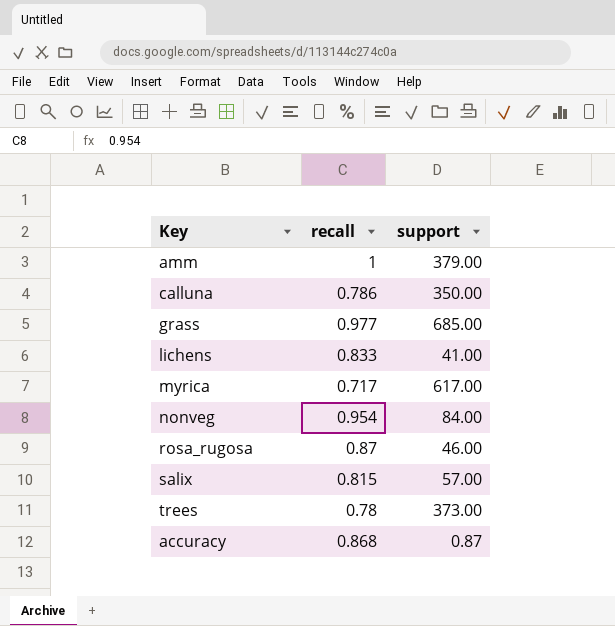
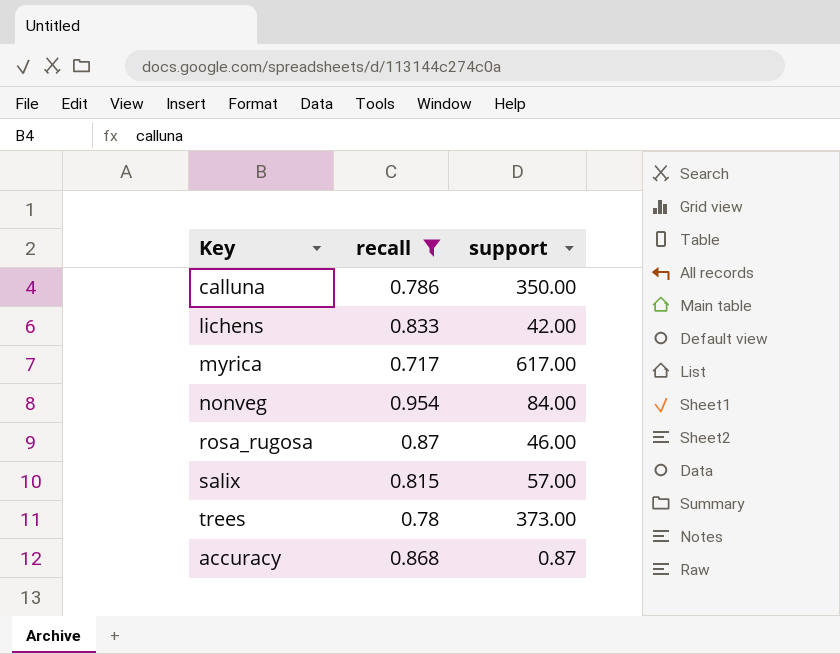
filter: none -> recall <= 0.954
lichens | support: 41.00 -> 42.00

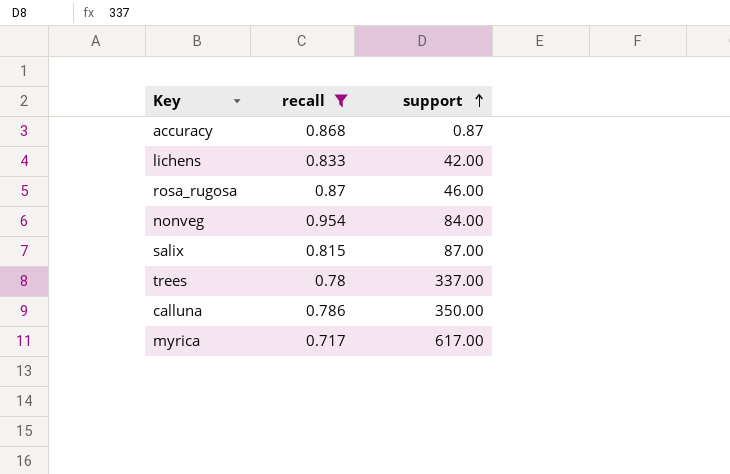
row order: none -> support ascending
salix | support: 57.00 -> 87.00
trees | support: 373.00 -> 337.00

